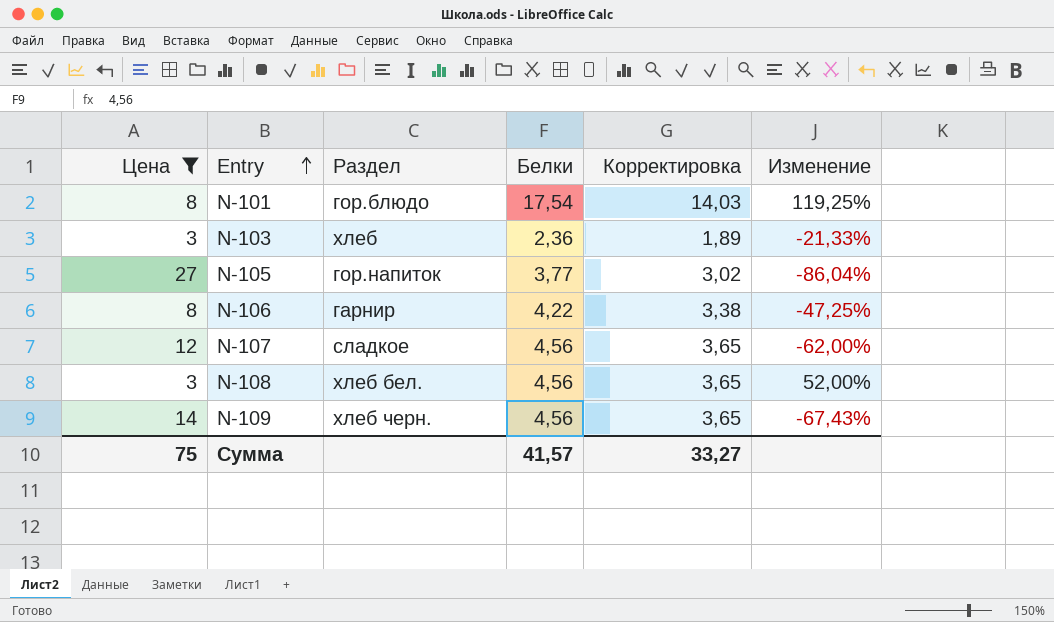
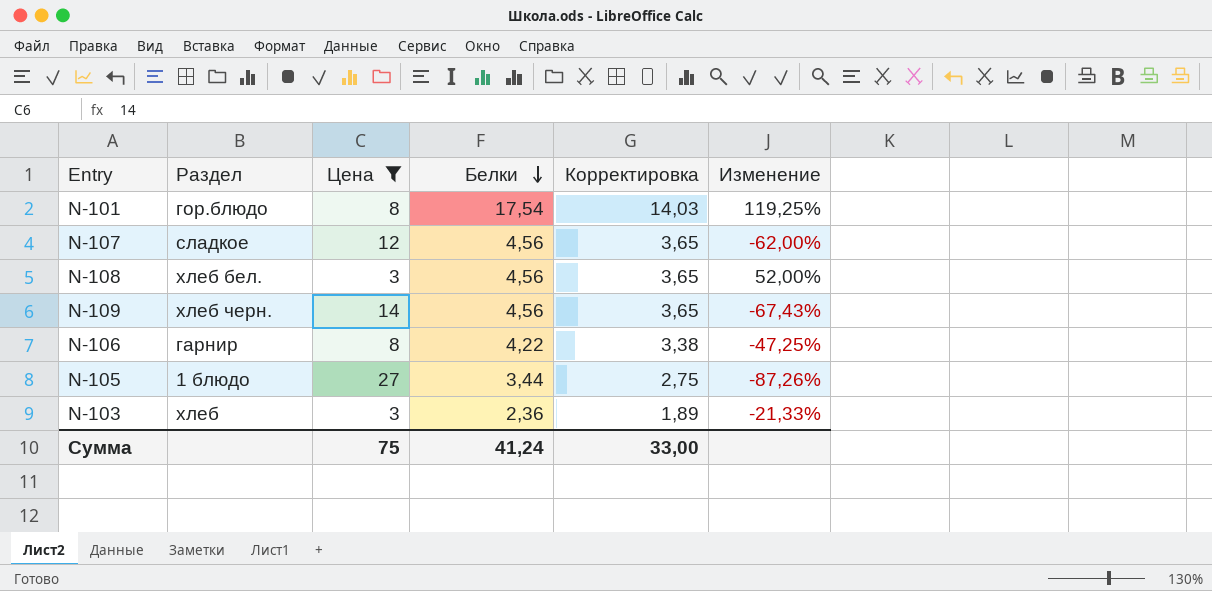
row order: Entry ascending -> Белки descending
column Цена | position: 1 -> 3
N-105 | Раздел: гор.напиток -> 1 блюдо
N-105 | Белки: 3,77 -> 3,44
N-105 | Корректировка: 3,02 -> 2,75
N-105 | Изменение: -86,04% -> -87,26%
Сумма | Белки: 41,57 -> 41,24
Сумма | Корректировка: 33,27 -> 33,00

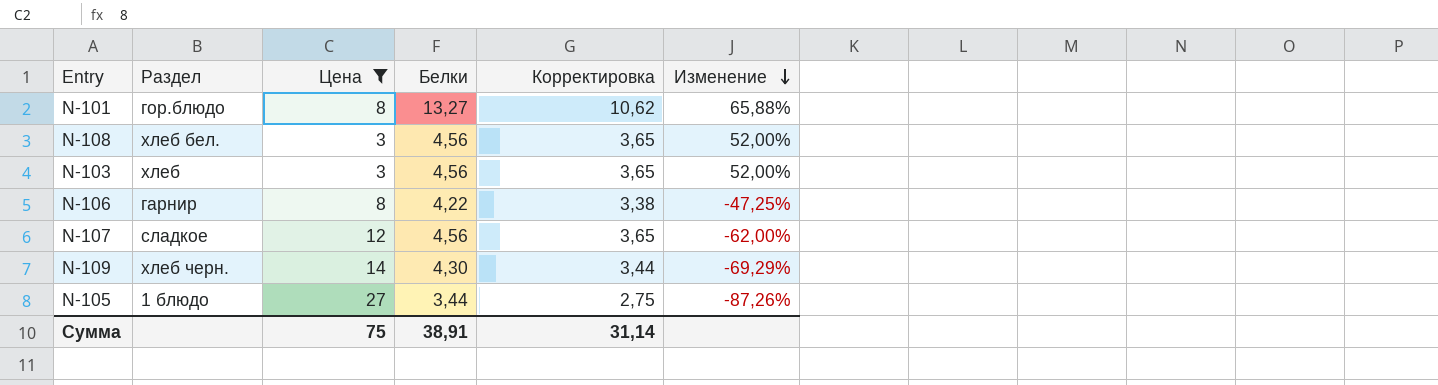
row order: Белки descending -> Изменение descending
N-101 | Белки: 17,54 -> 13,27
N-101 | Корректировка: 14,03 -> 10,62
N-101 | Изменение: 119,25% -> 65,88%
N-103 | Белки: 2,36 -> 4,56
N-103 | Корректировка: 1,89 -> 3,65
N-103 | Изменение: -21,33% -> 52,00%
N-109 | Белки: 4,56 -> 4,30
N-109 | Корректировка: 3,65 -> 3,44
N-109 | Изменение: -67,43% -> -69,29%
Сумма | Белки: 41,24 -> 38,91
Сумма | Корректировка: 33,00 -> 31,14

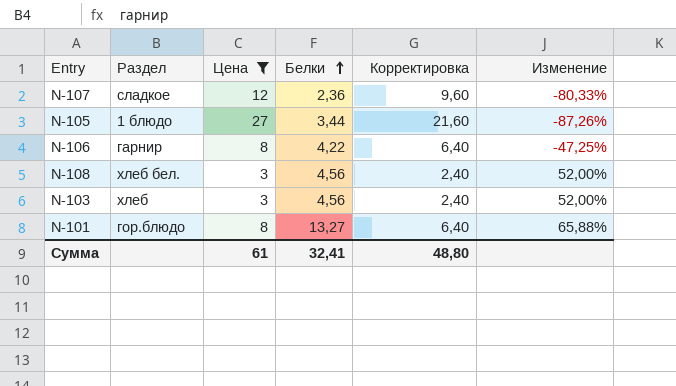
row order: Изменение descending -> Белки ascending
column Корректировка | formula: [Белки] * 0,8 -> [Цена] * 0,8
row N-109: хлеб черн. | 14 | 4,30 | 3,44 | -69,29% -> none
N-107 | Белки: 4,56 -> 2,36
N-107 | Изменение: -62,00% -> -80,33%
Сумма | Цена: 75 -> 61
Сумма | Белки: 38,91 -> 32,41
Сумма | Корректировка: 31,14 -> 48,80

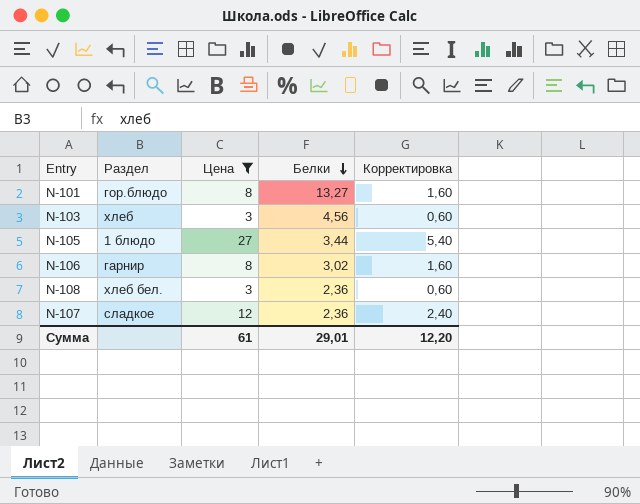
row order: Белки ascending -> Белки descending
column Изменение | formula: ([Белки] - [Цена]) / [Цена] -> none
column Корректировка | formula: [Цена] * 0,8 -> [Цена] * 0,2
N-106 | Белки: 4,22 -> 3,02
N-108 | Белки: 4,56 -> 2,36
Сумма | Белки: 32,41 -> 29,01
Сумма | Корректировка: 48,80 -> 12,20

